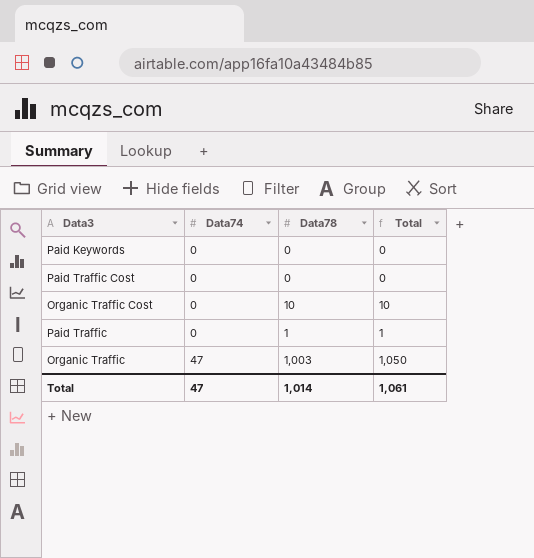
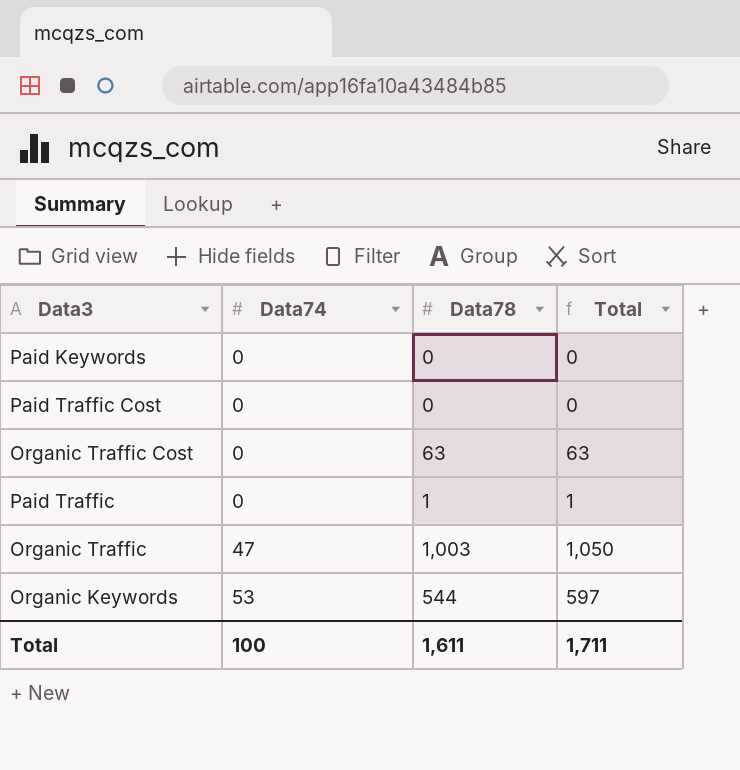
Organic Traffic Cost | Data78: 10 -> 63
Organic Traffic Cost | Total: 10 -> 63
row Organic Keywords: none -> 53 | 544 | 597
Total | Data74: 47 -> 100
Total | Data78: 1,014 -> 1,611
Total | Total: 1,061 -> 1,711

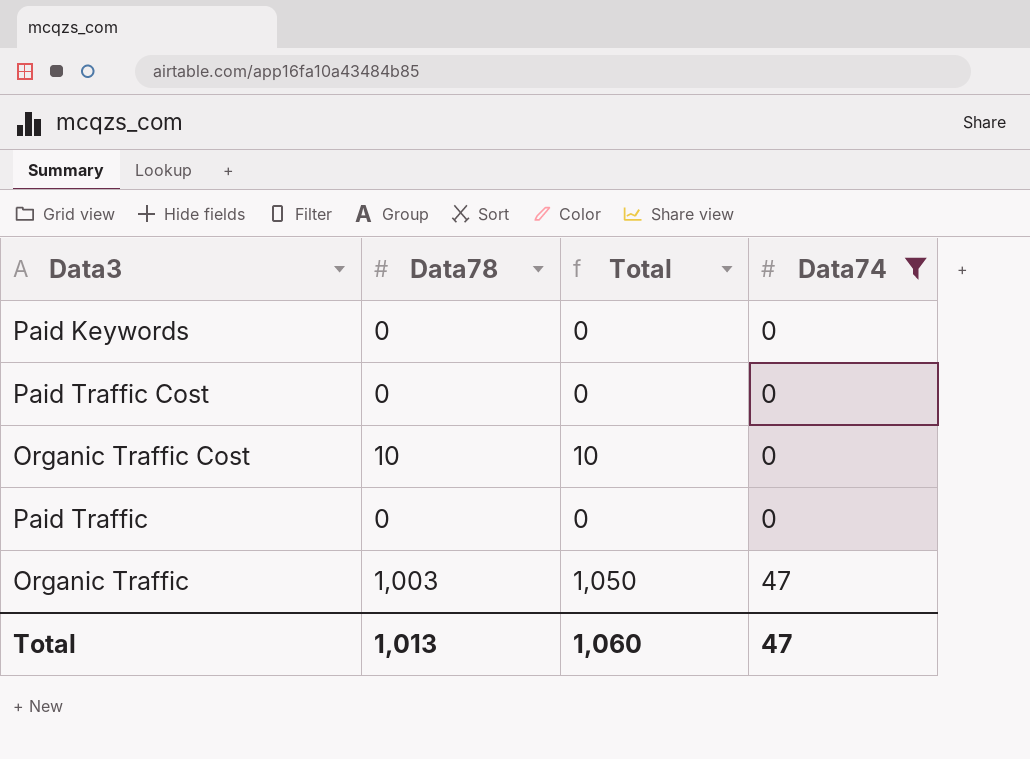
filter: none -> Data74 != 53
column Data74 | position: 2 -> 4
Organic Traffic Cost | Data78: 63 -> 10
Organic Traffic Cost | Total: 63 -> 10
Paid Traffic | Data78: 1 -> 0
Paid Traffic | Total: 1 -> 0
Total | Data78: 1,611 -> 1,013
Total | Total: 1,711 -> 1,060
Total | Data74: 100 -> 47

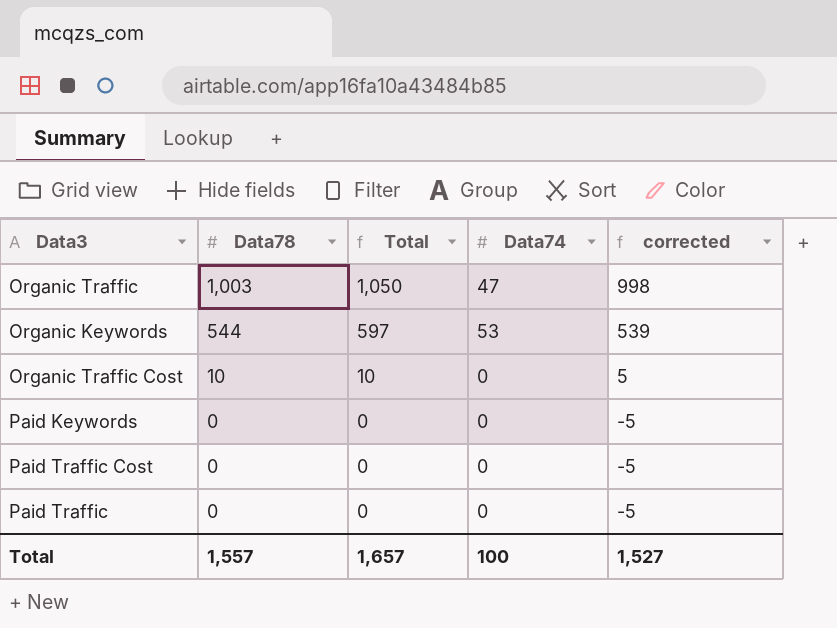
filter: Data74 != 53 -> none
row order: Data74 ascending -> Data78 descending
column corrected | formula: none -> [Data78] - 5
Total | Data78: 1,013 -> 1,557
Total | Total: 1,060 -> 1,657
Total | Data74: 47 -> 100

